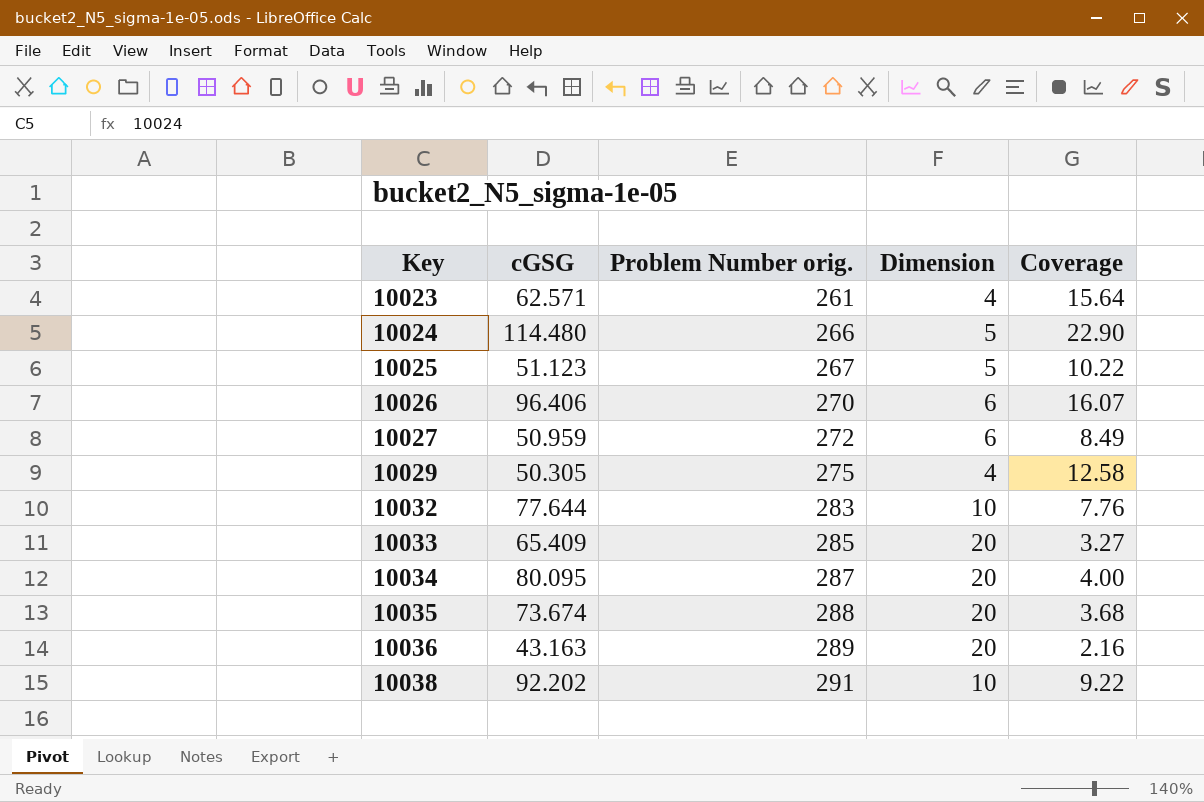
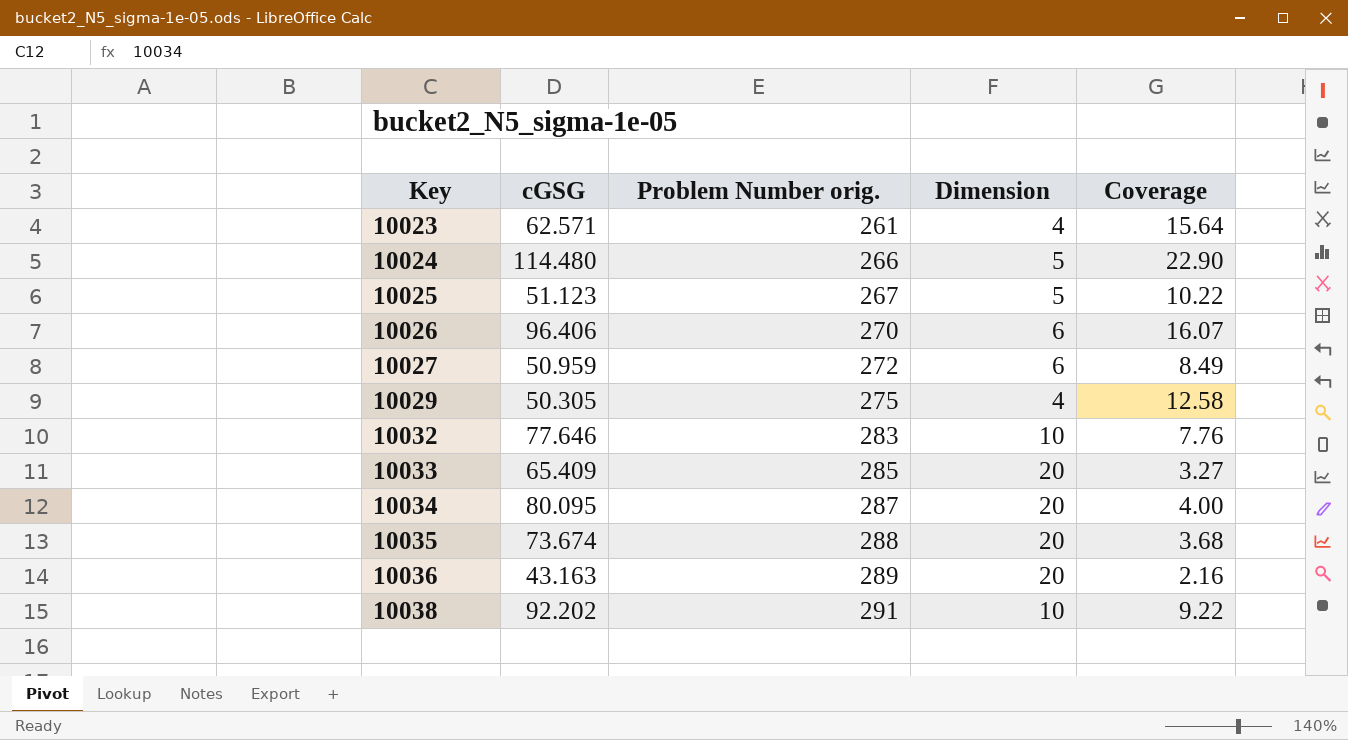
10032 | cGSG: 77.644 -> 77.646

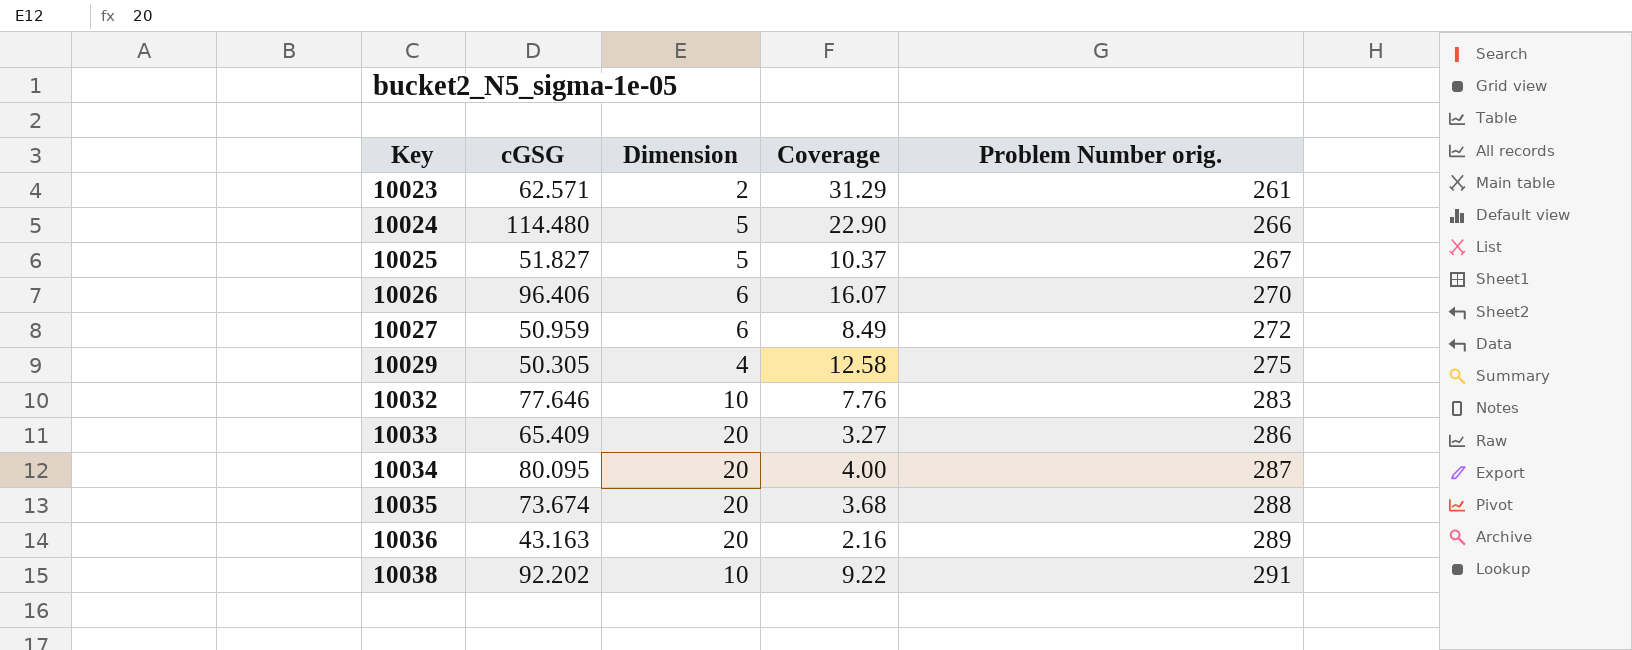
column Problem Number orig. | position: 3 -> 5
10023 | Dimension: 4 -> 2
10023 | Coverage: 15.64 -> 31.29
10025 | cGSG: 51.123 -> 51.827
10025 | Coverage: 10.22 -> 10.37
10033 | Problem Number orig.: 285 -> 286

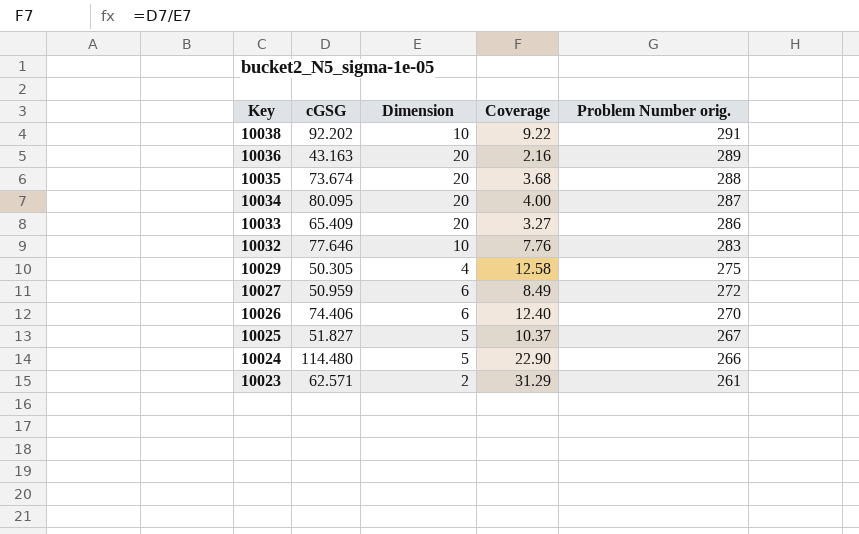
row order: Key ascending -> Key descending
10026 | cGSG: 96.406 -> 74.406
10026 | Coverage: 16.07 -> 12.40

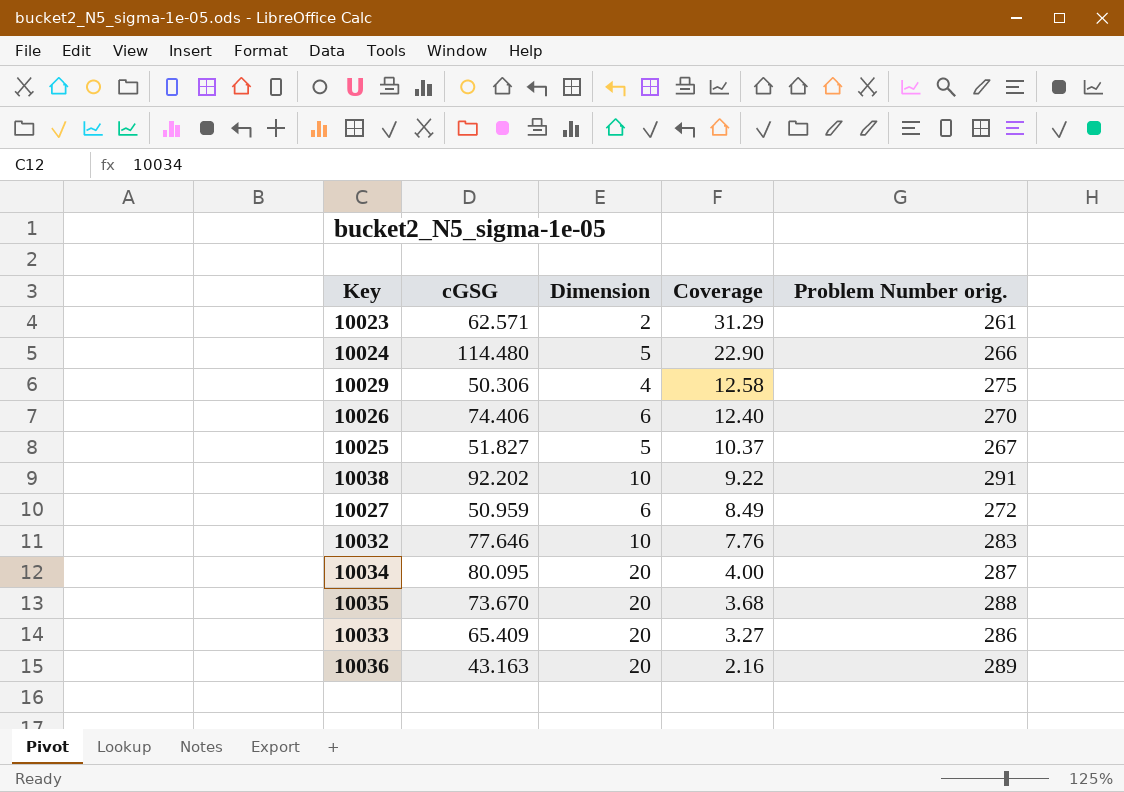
row order: Key descending -> Coverage descending
10029 | cGSG: 50.305 -> 50.306
10035 | cGSG: 73.674 -> 73.670

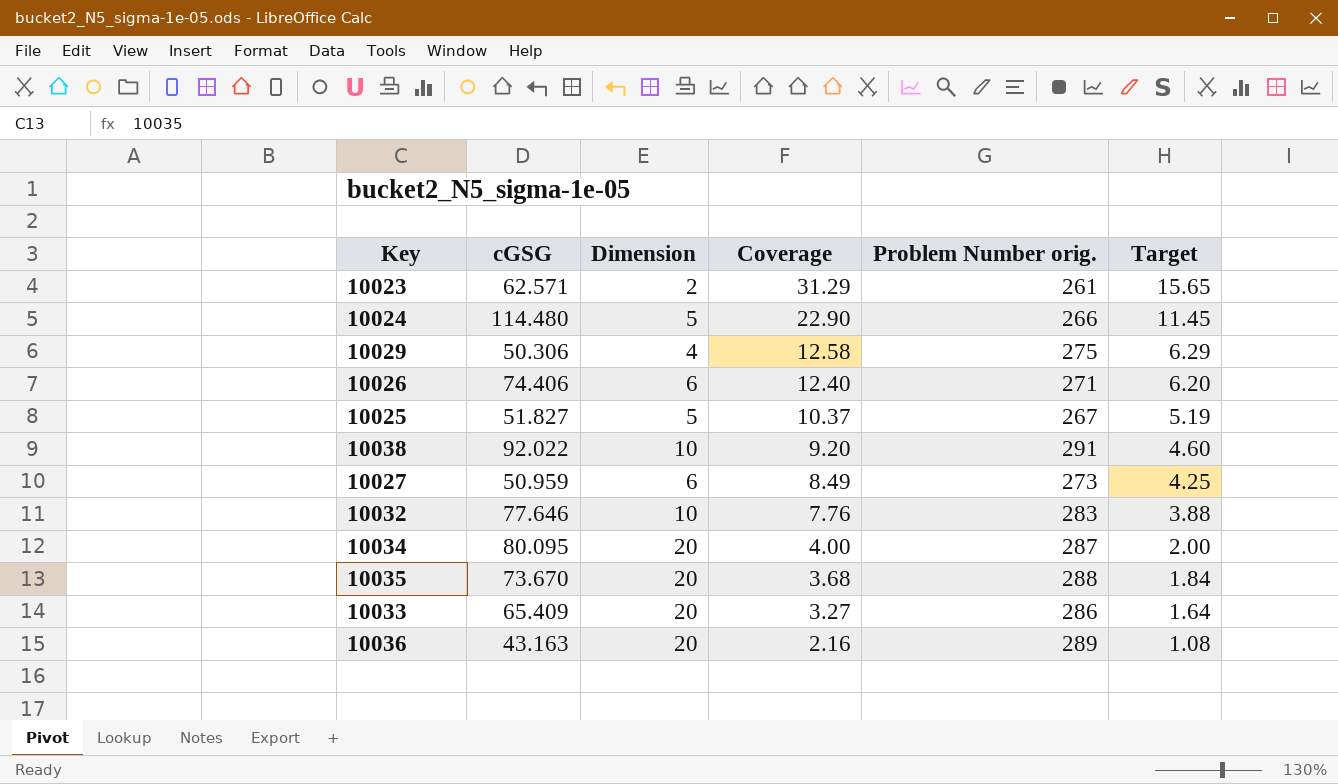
column Target | formula: none -> [Coverage] * 0.5
10026 | Problem Number orig.: 270 -> 271
10038 | cGSG: 92.202 -> 92.022
10038 | Coverage: 9.22 -> 9.20
10027 | Problem Number orig.: 272 -> 273

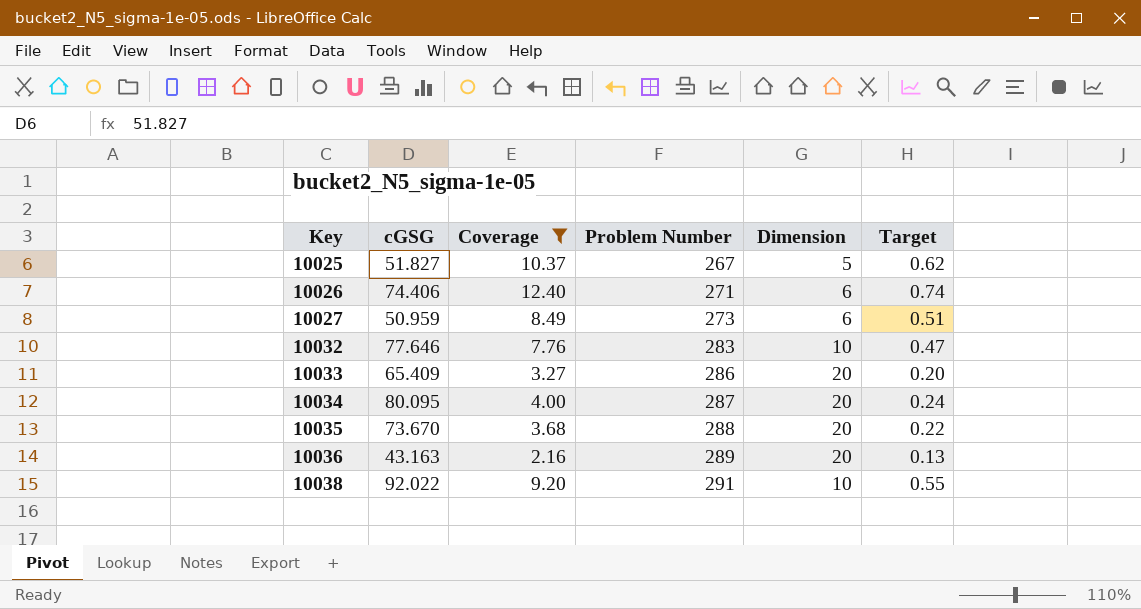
filter: none -> Coverage <= 12.40
row order: Coverage descending -> Key ascending
column name: Problem Number orig. -> Problem Number
column Dimension | position: 3 -> 5
column Target | formula: [Coverage] * 0.5 -> [Coverage] * 0.06

